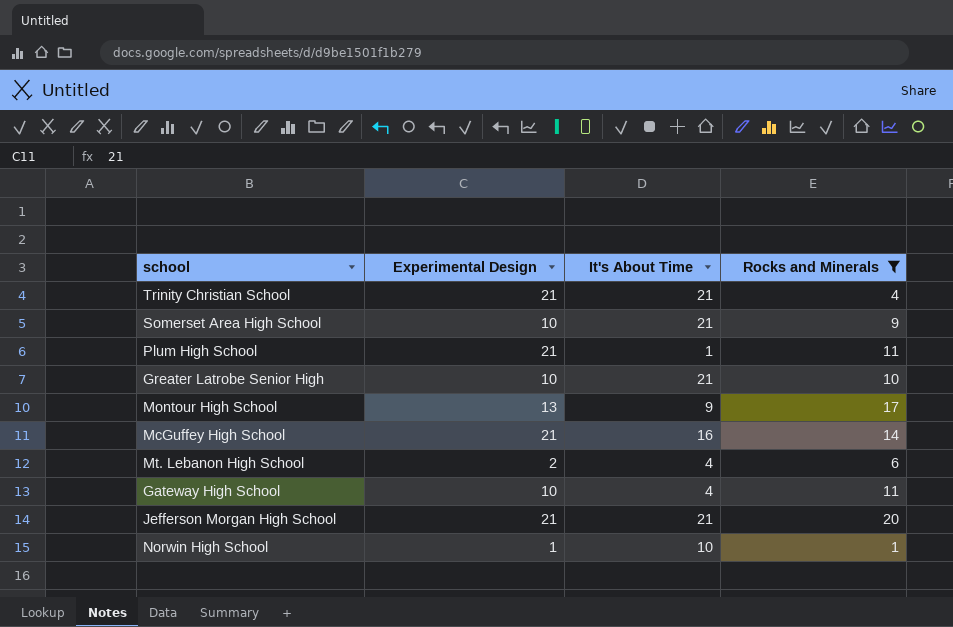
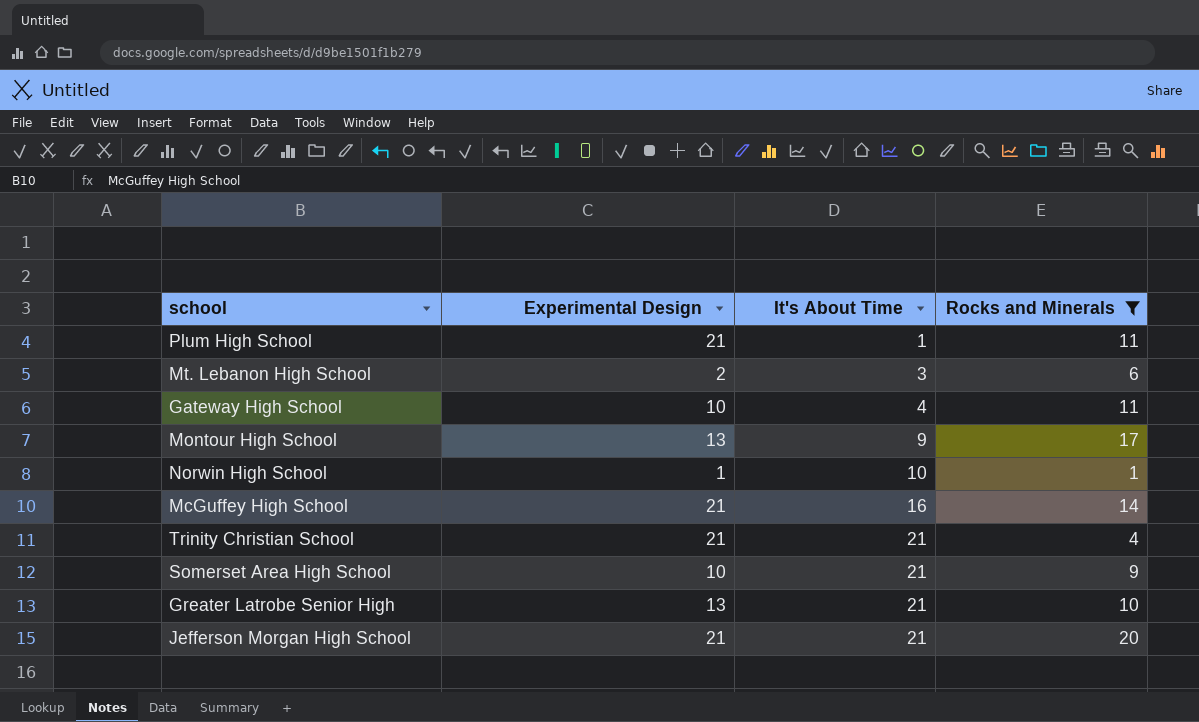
row order: none -> It's About Time ascending
Mt. Lebanon High School | It's About Time: 4 -> 3
Greater Latrobe Senior High | Experimental Design: 10 -> 13

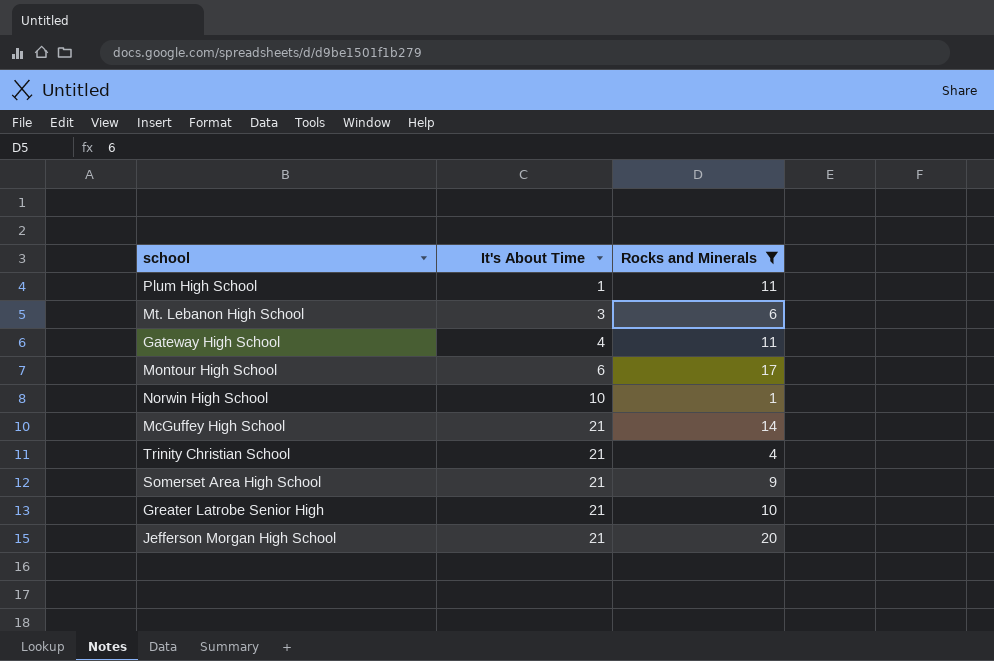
column Experimental Design | position: 2 -> none
Montour High School | It's About Time: 9 -> 6
McGuffey High School | It's About Time: 16 -> 21

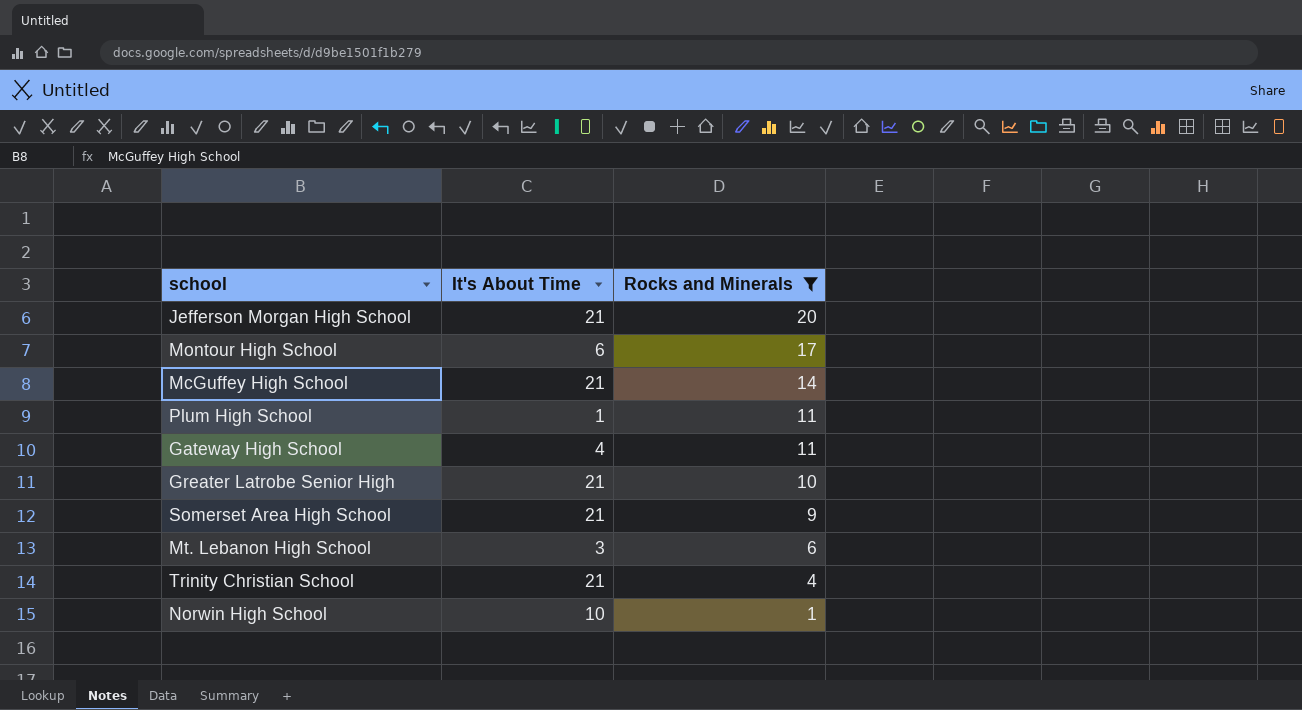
row order: It's About Time ascending -> Rocks and Minerals descending

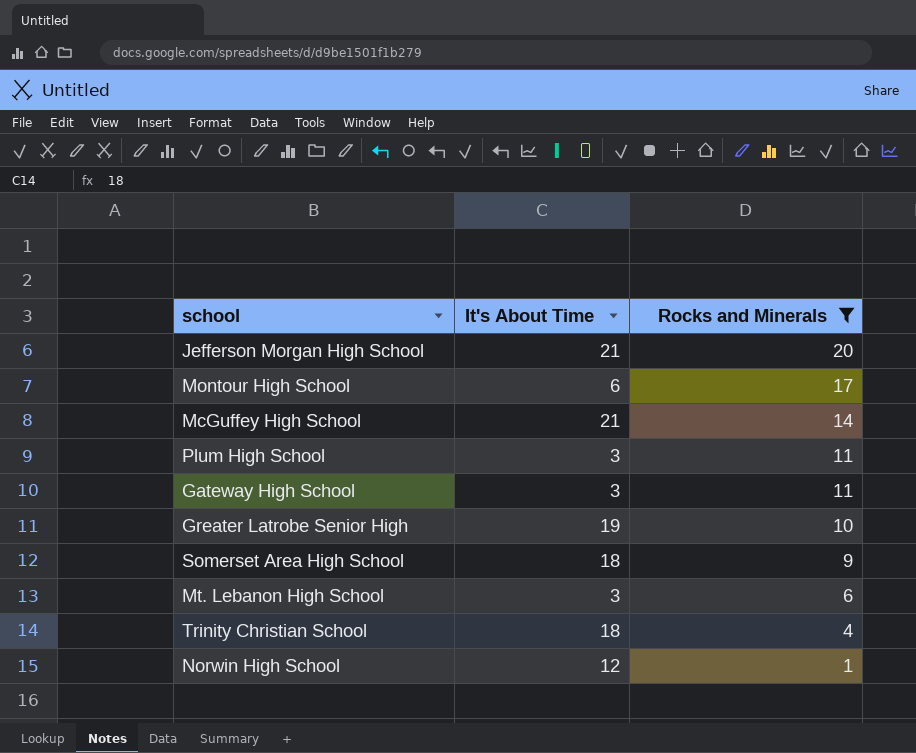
Plum High School | It's About Time: 1 -> 3
Gateway High School | It's About Time: 4 -> 3
Greater Latrobe Senior High | It's About Time: 21 -> 19
Somerset Area High School | It's About Time: 21 -> 18
Trinity Christian School | It's About Time: 21 -> 18
Norwin High School | It's About Time: 10 -> 12

